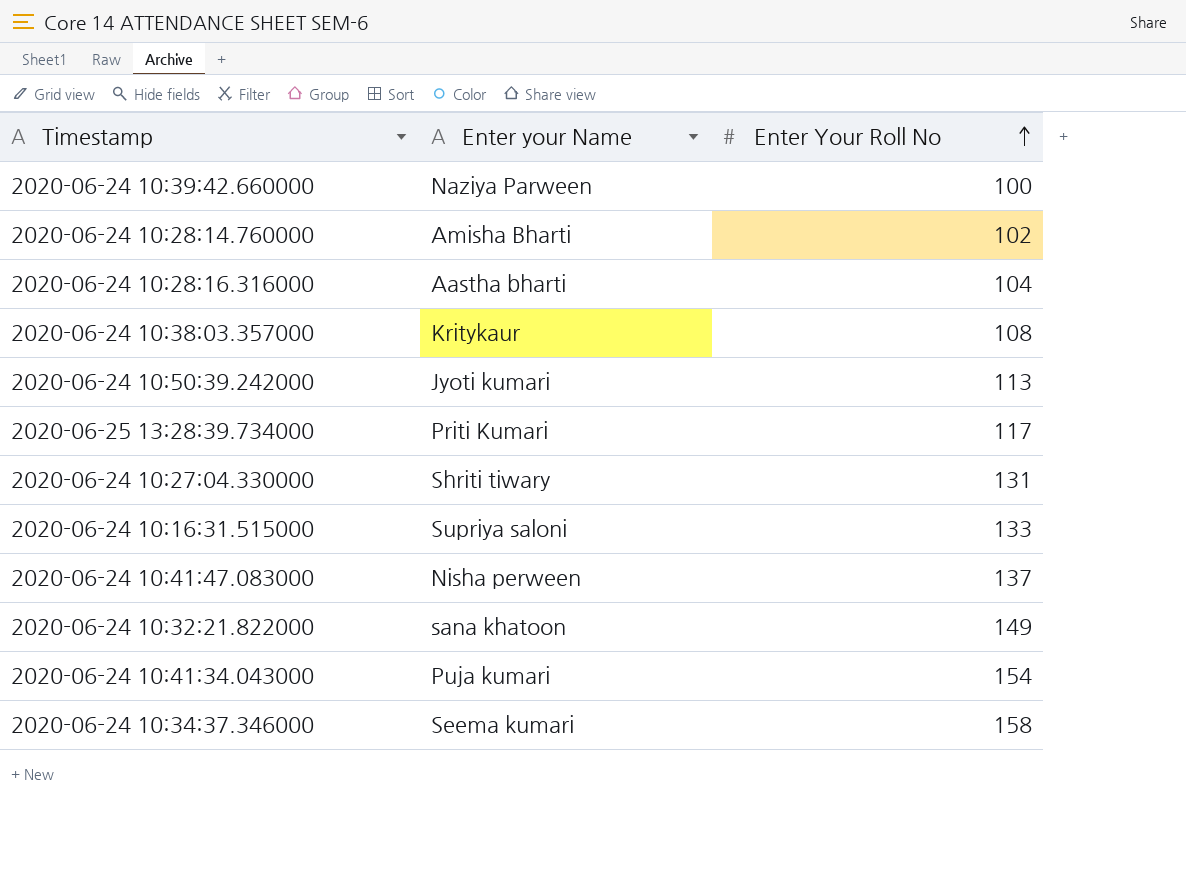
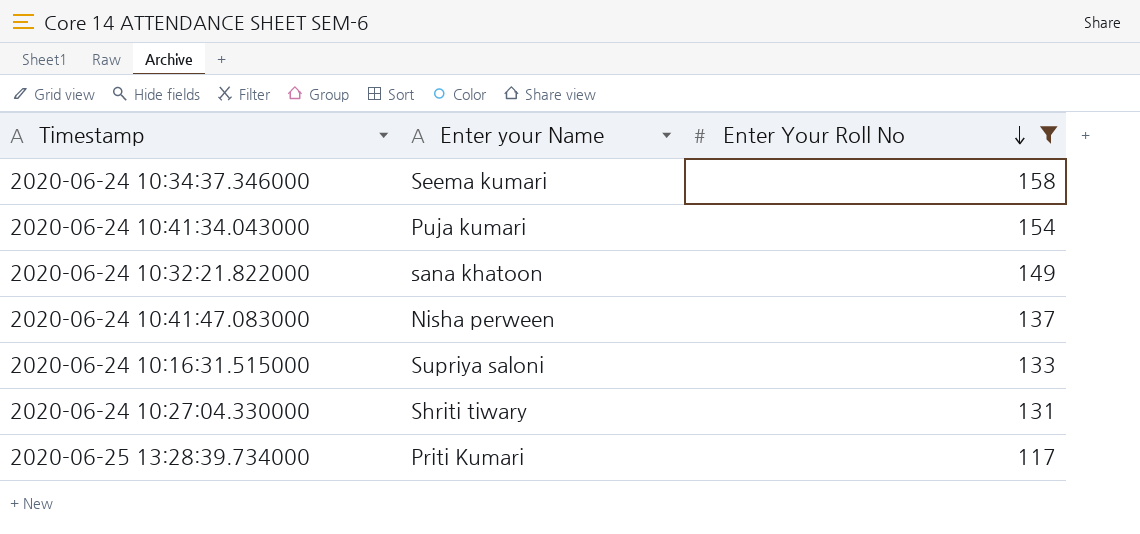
filter: none -> Enter Your Roll No >= 117
row order: Enter Your Roll No ascending -> Enter Your Roll No descending

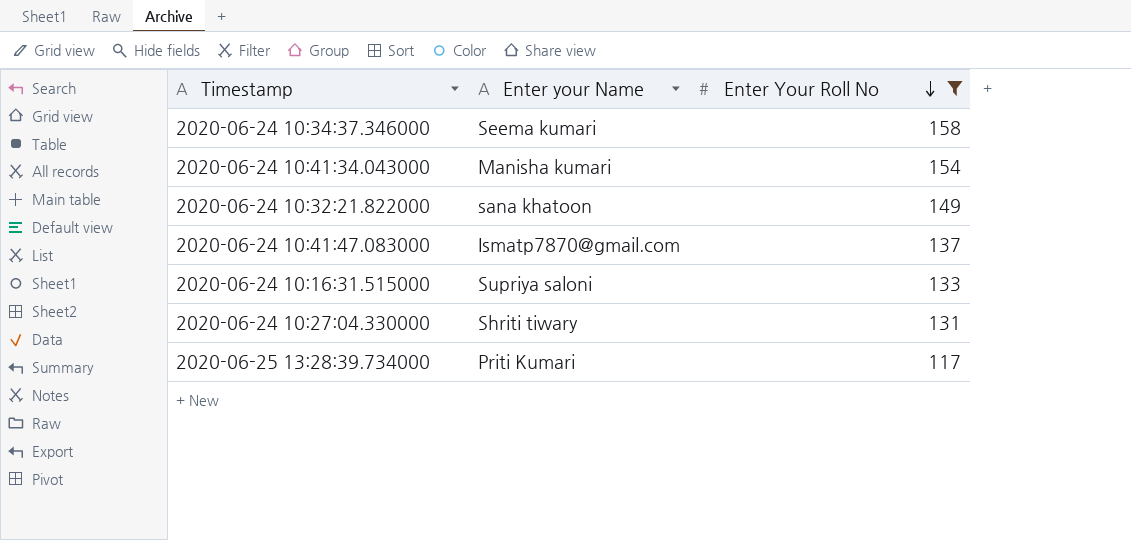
2020-06-24 10:41:34.043000 | Enter your Name: Puja kumari -> Manisha kumari
2020-06-24 10:41:47.083000 | Enter your Name: Nisha perween -> Ismatp7870@gmail.com

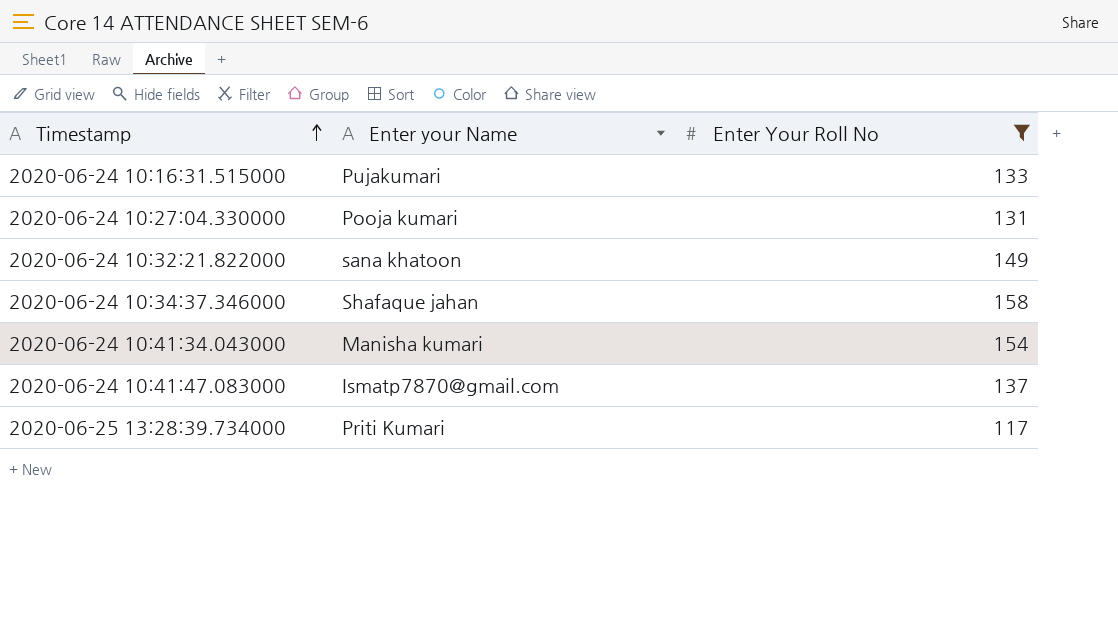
row order: Enter Your Roll No descending -> Timestamp ascending
2020-06-24 10:16:31.515000 | Enter your Name: Supriya saloni -> Pujakumari
2020-06-24 10:27:04.330000 | Enter your Name: Shriti tiwary -> Pooja kumari
2020-06-24 10:34:37.346000 | Enter your Name: Seema kumari -> Shafaque jahan

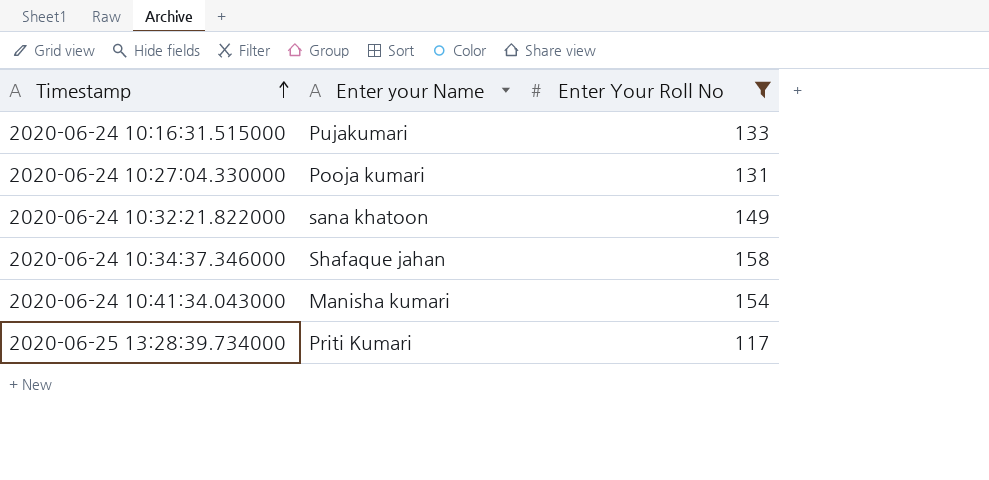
row 2020-06-24 10:41:47.083000: Ismatp7870@gmail.com | 137 -> none

